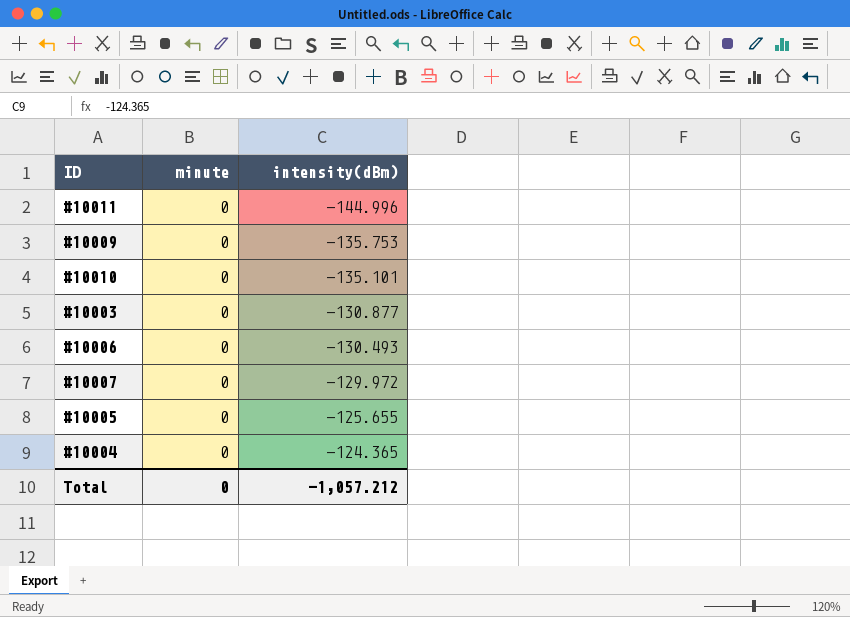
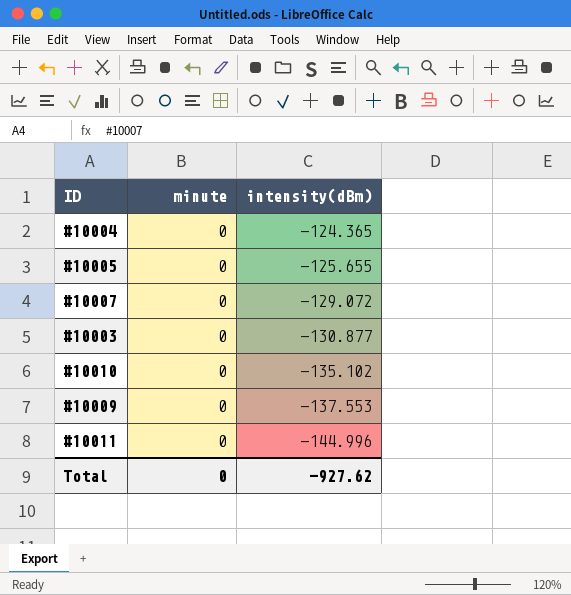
row order: intensity(dBm) ascending -> intensity(dBm) descending
row #10006: 0 | -130.493 -> none
#10007 | intensity(dBm): -129.972 -> -129.072
#10010 | intensity(dBm): -135.101 -> -135.102
#10009 | intensity(dBm): -135.753 -> -137.553
Total | intensity(dBm): -1,057.212 -> -927.62

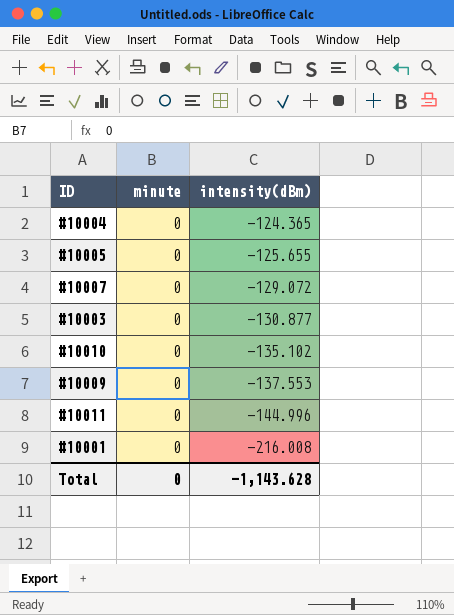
row #10001: none -> 0 | -216.008
Total | intensity(dBm): -927.62 -> -1,143.628

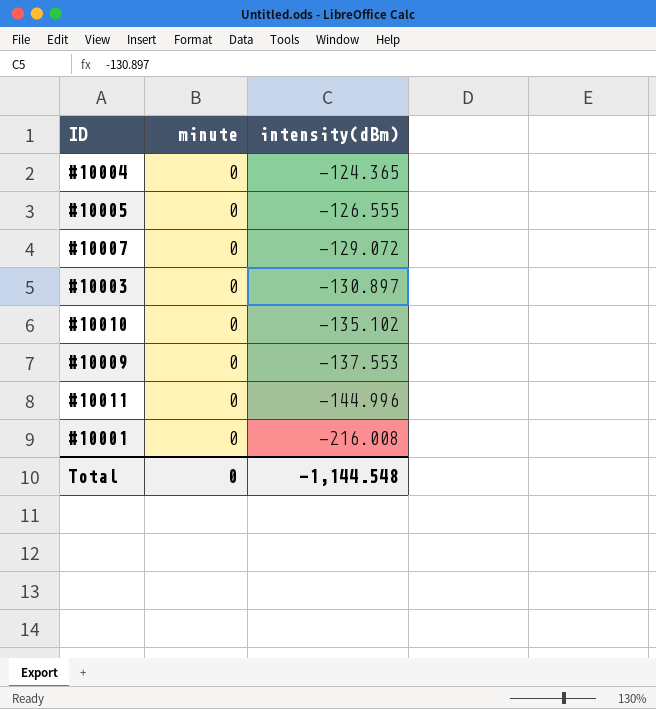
#10005 | intensity(dBm): -125.655 -> -126.555
#10003 | intensity(dBm): -130.877 -> -130.897
Total | intensity(dBm): -1,143.628 -> -1,144.548

